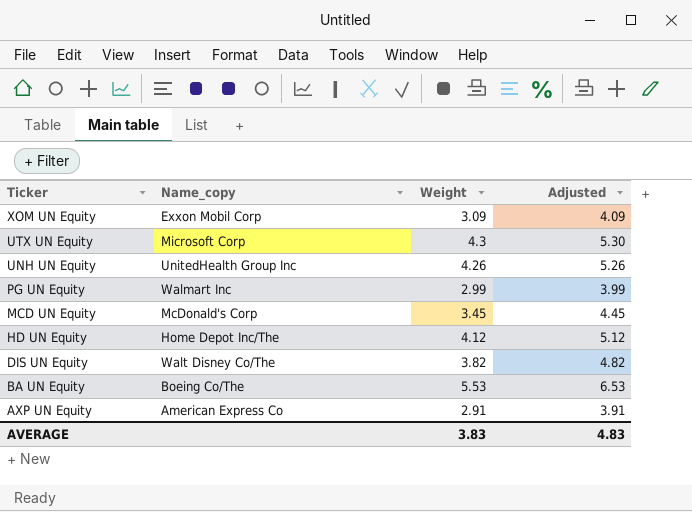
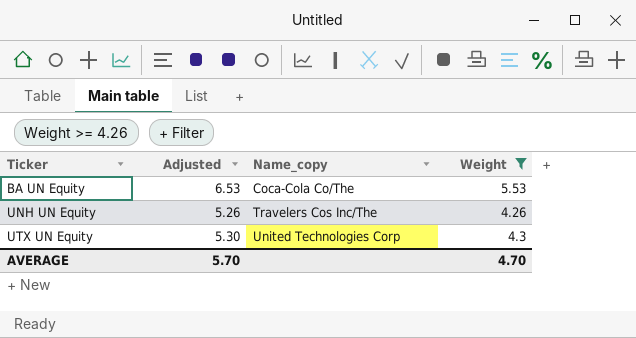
filter: none -> Weight >= 4.26
row order: Ticker descending -> Ticker ascending
column Adjusted | position: 4 -> 2
BA UN Equity | Name_copy: Boeing Co/The -> Coca-Cola Co/The
UNH UN Equity | Name_copy: UnitedHealth Group Inc -> Travelers Cos Inc/The
UTX UN Equity | Name_copy: Microsoft Corp -> United Technologies Corp
AVERAGE | Adjusted: 4.83 -> 5.70
AVERAGE | Weight: 3.83 -> 4.70

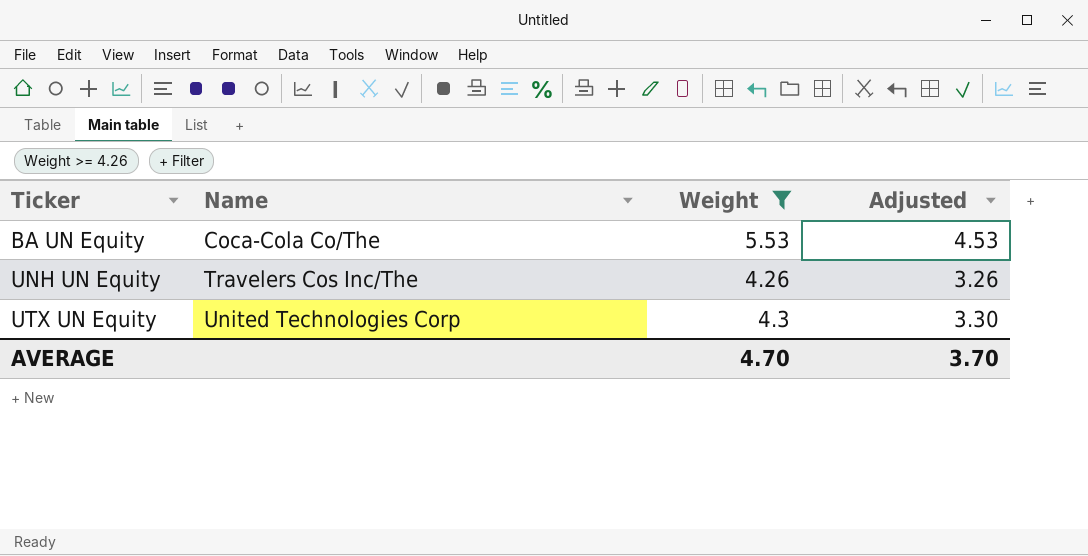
column name: Name_copy -> Name
column Adjusted | formula: [Weight] + 1 -> [Weight] - 1
column Adjusted | position: 2 -> 4
AVERAGE | Adjusted: 5.70 -> 3.70

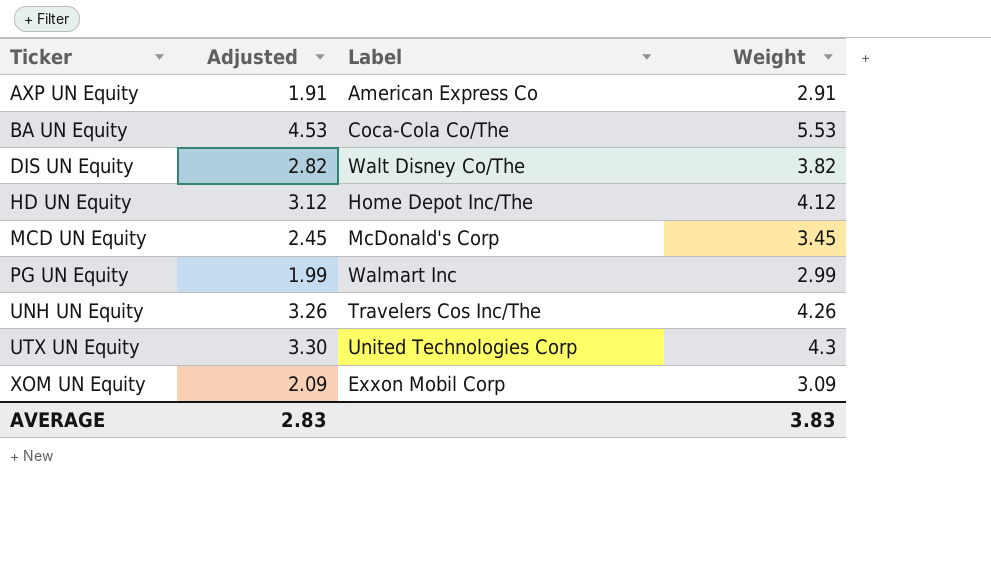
filter: Weight >= 4.26 -> none
column Adjusted | position: 4 -> 2
column name: Name -> Label
AVERAGE | Adjusted: 3.70 -> 2.83
AVERAGE | Weight: 4.70 -> 3.83

